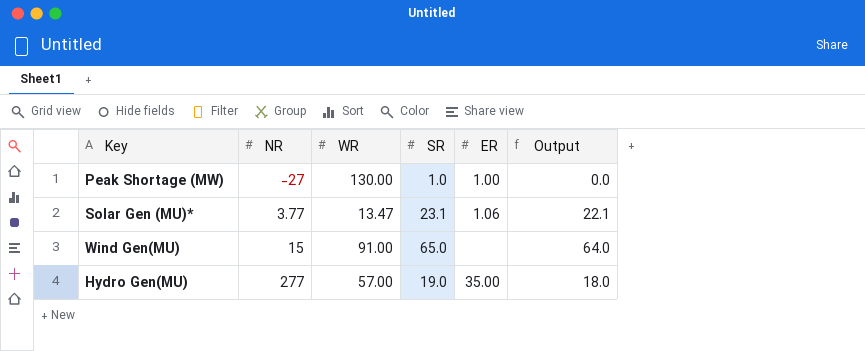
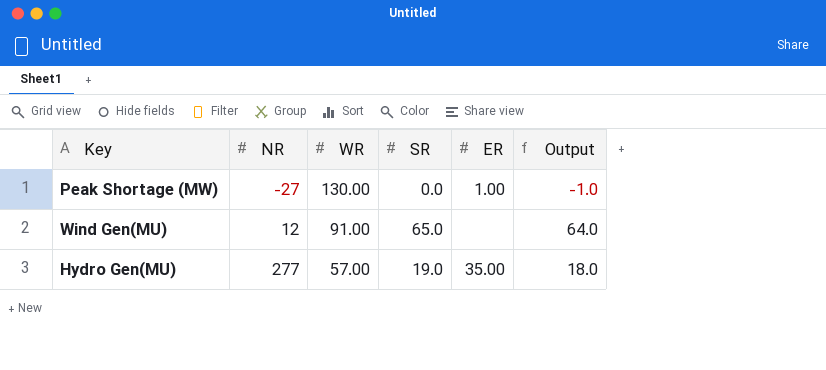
row Solar Gen (MU)*: 3.77 | 13.47 | 23.1 | 1.06 | 22.1 -> none
Peak Shortage (MW) | SR: 1.0 -> 0.0
Peak Shortage (MW) | Output: 0.0 -> -1.0
Wind Gen(MU) | NR: 15 -> 12

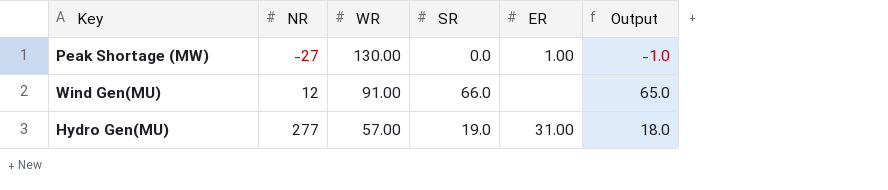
Wind Gen(MU) | SR: 65.0 -> 66.0
Wind Gen(MU) | Output: 64.0 -> 65.0
Hydro Gen(MU) | ER: 35.00 -> 31.00

